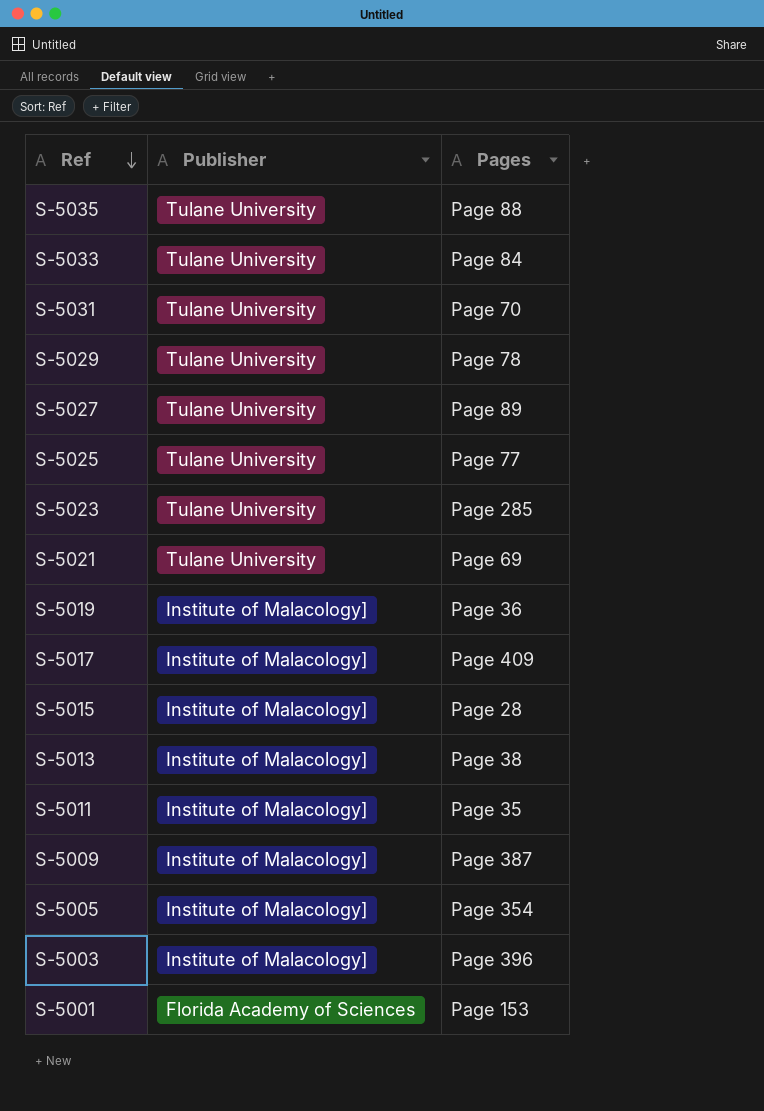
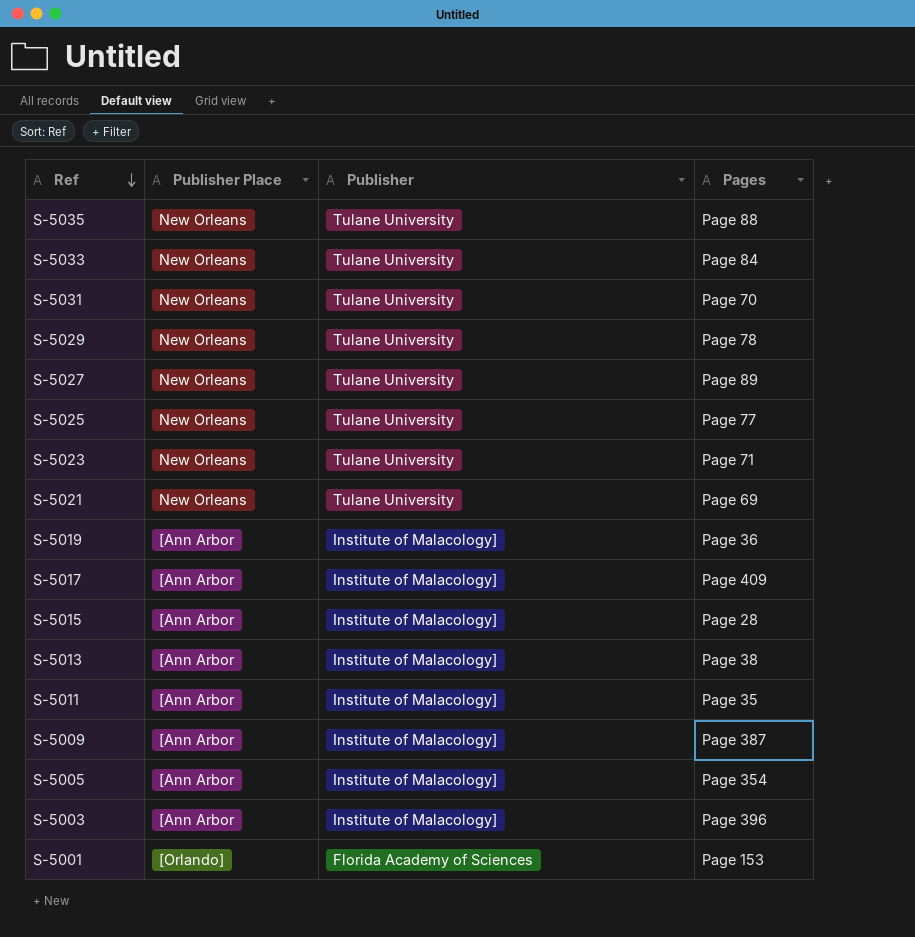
column Publisher Place | position: none -> 2
S-5023 | Pages: Page 285 -> Page 71

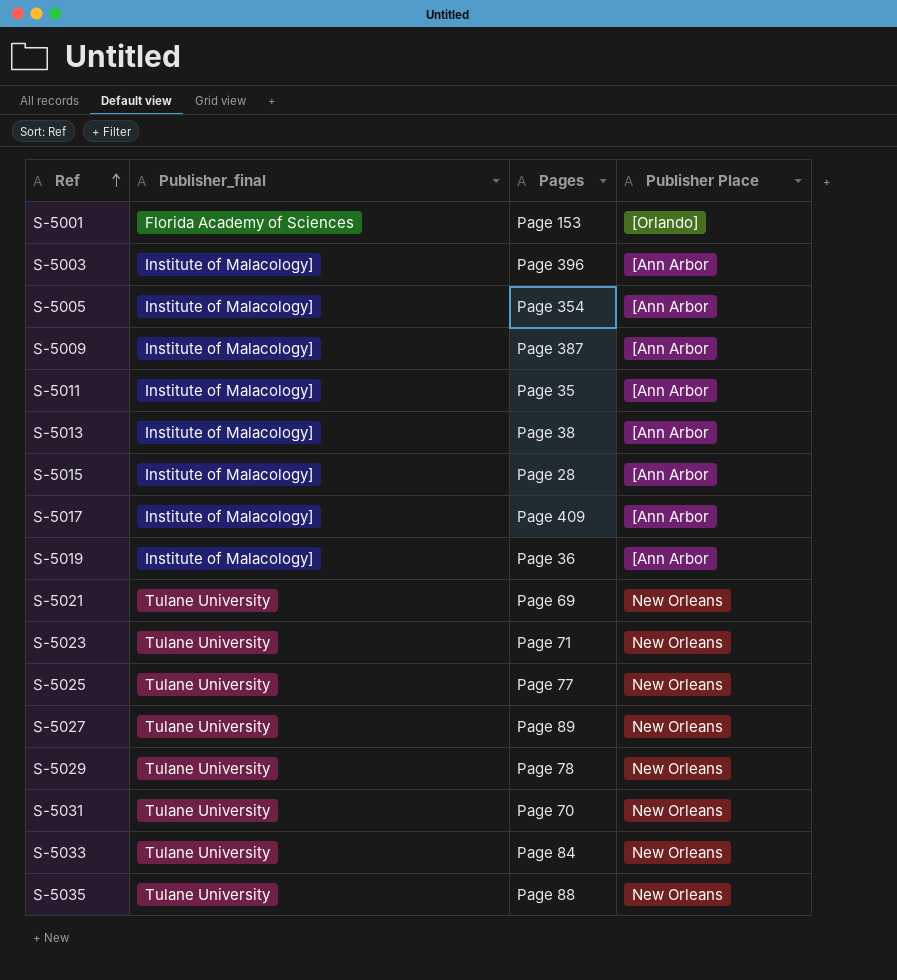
row order: Ref descending -> Ref ascending
column name: Publisher -> Publisher_final
column Publisher Place | position: 2 -> 4

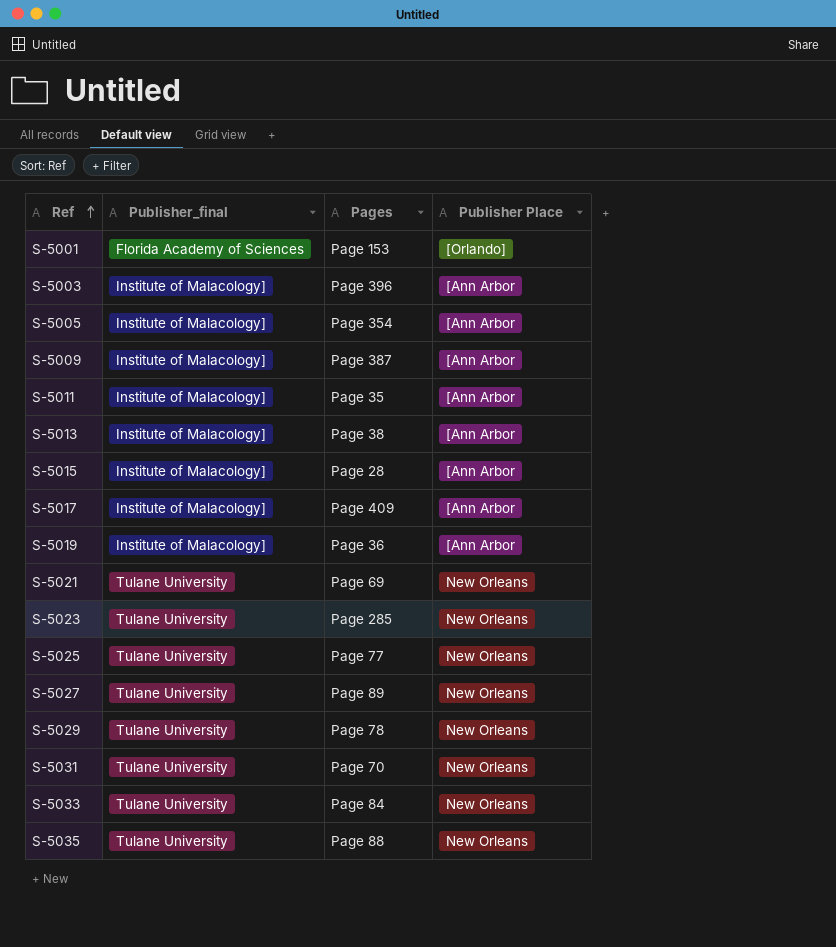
S-5023 | Pages: Page 71 -> Page 285

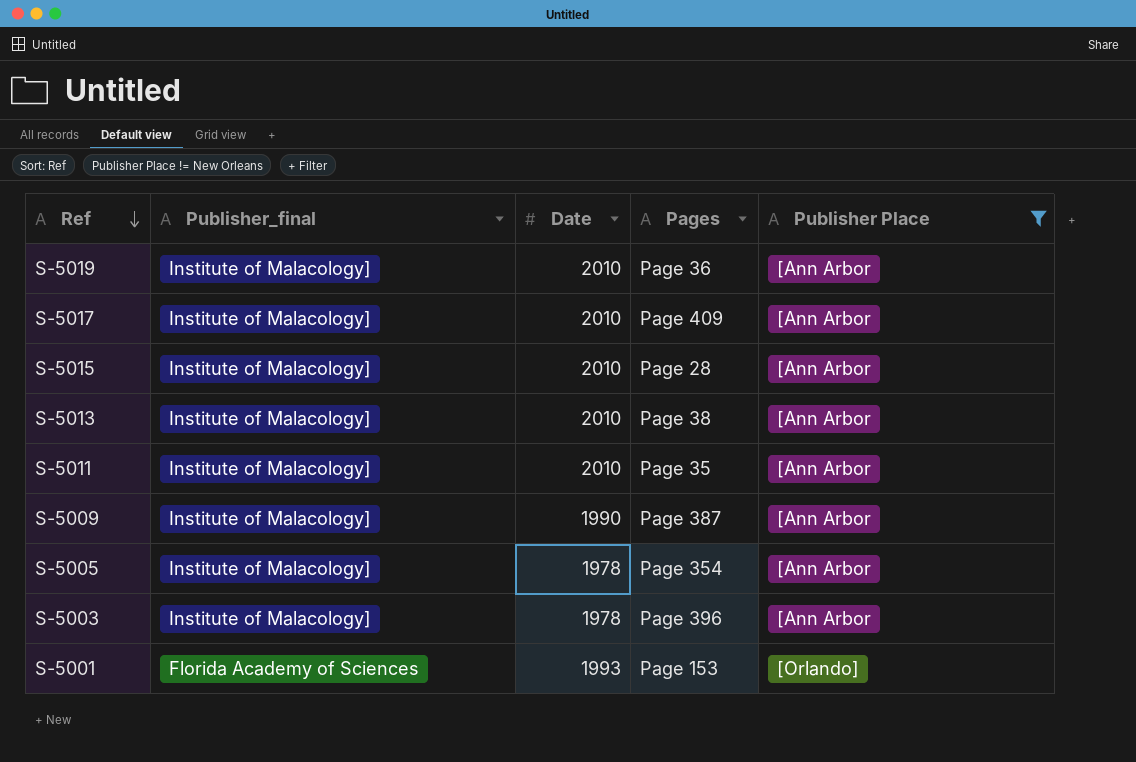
filter: none -> Publisher Place != New Orleans
row order: Ref ascending -> Ref descending
column Date | position: none -> 3

